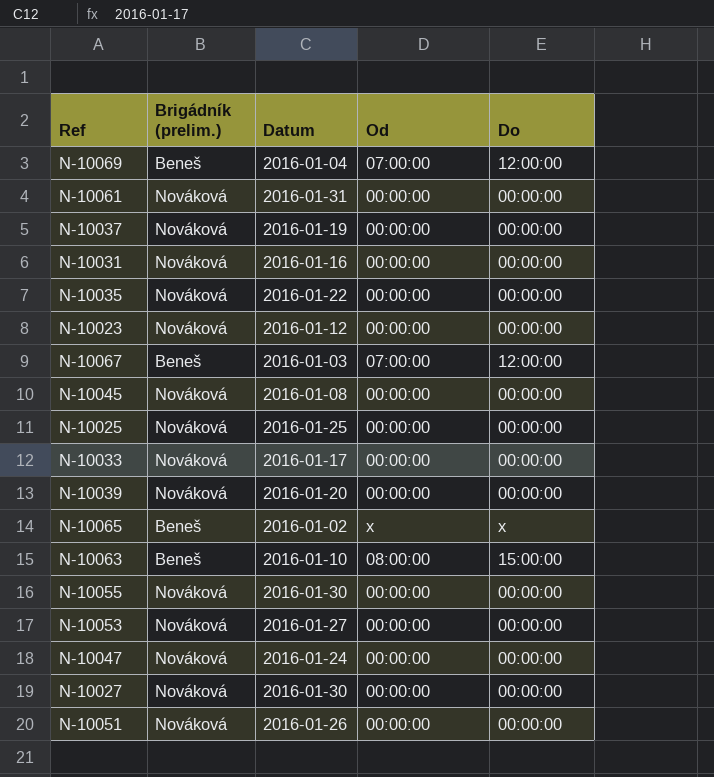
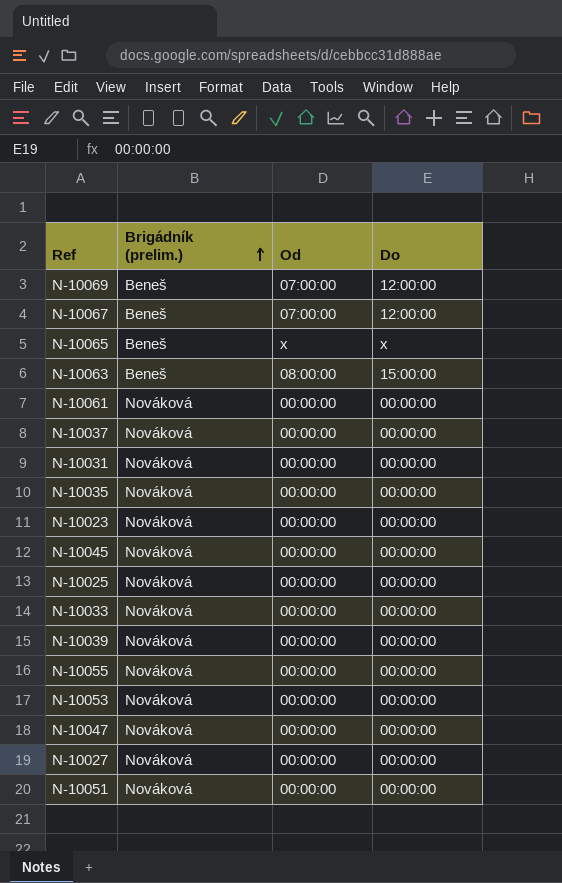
row order: none -> Brigádník (prelim.) ascending
column Datum | position: 3 -> none

